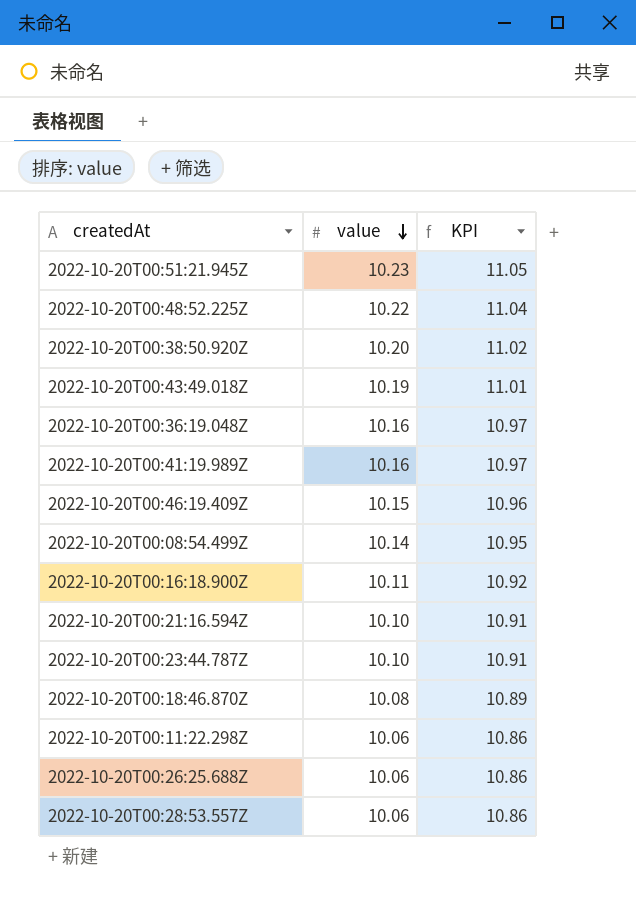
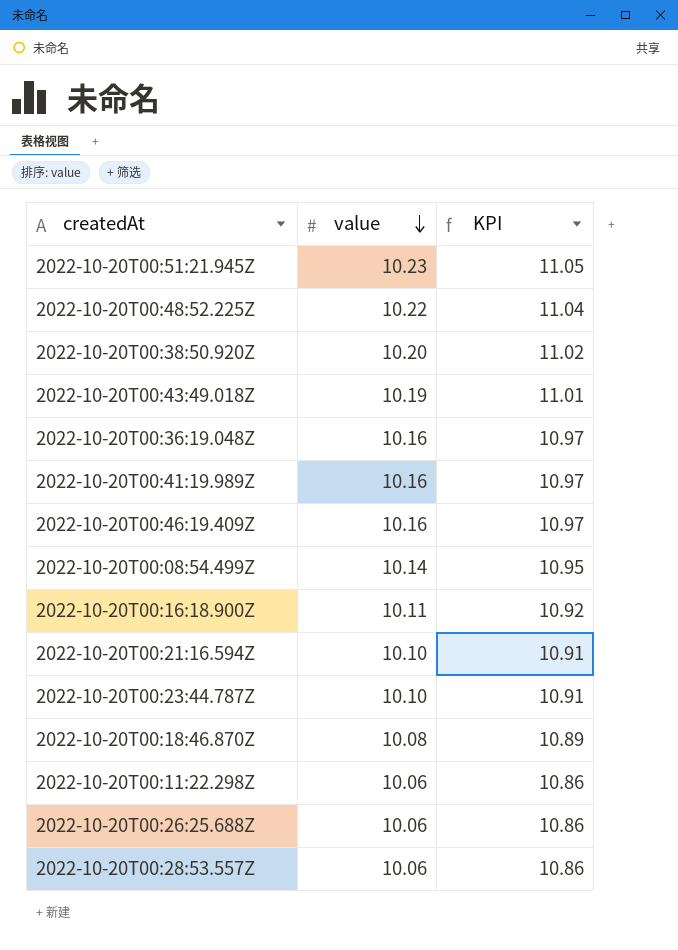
2022-10-20T00:46:19.409Z | value: 10.15 -> 10.16
2022-10-20T00:46:19.409Z | KPI: 10.96 -> 10.97

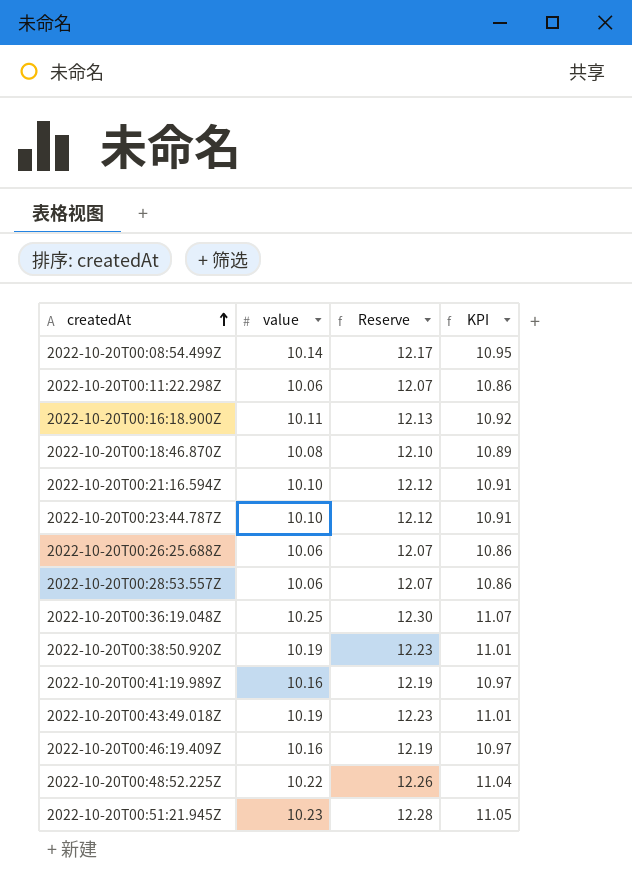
row order: value descending -> createdAt ascending
column Reserve | formula: none -> [value] * 1.2
2022-10-20T00:36:19.048Z | value: 10.16 -> 10.25
2022-10-20T00:36:19.048Z | KPI: 10.97 -> 11.07
2022-10-20T00:38:50.920Z | value: 10.20 -> 10.19
2022-10-20T00:38:50.920Z | KPI: 11.02 -> 11.01

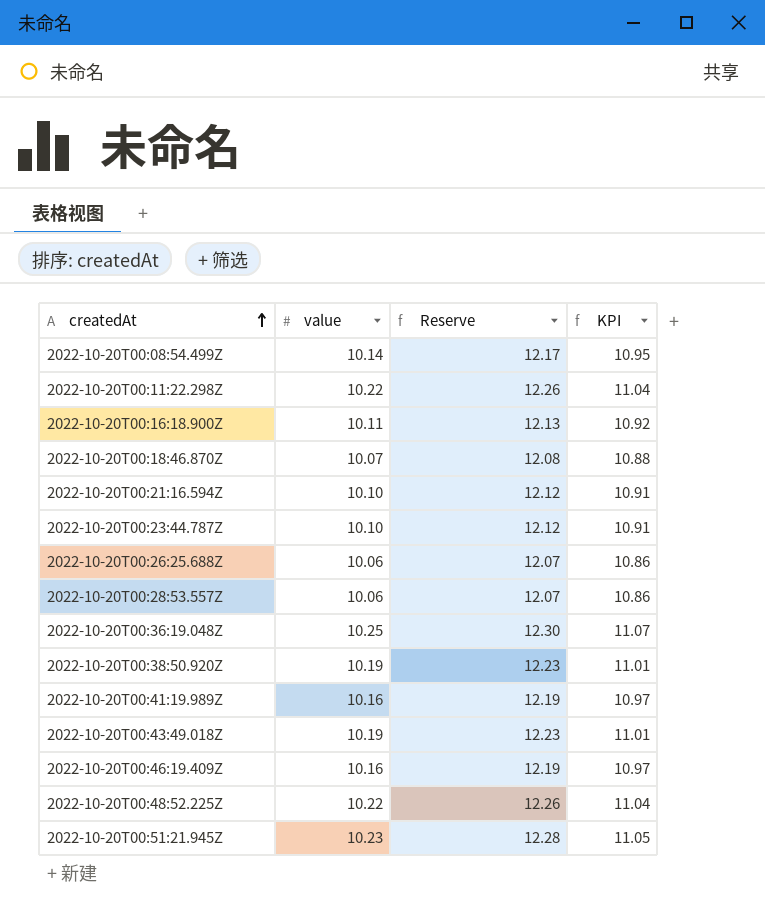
2022-10-20T00:11:22.298Z | value: 10.06 -> 10.22
2022-10-20T00:11:22.298Z | Reserve: 12.07 -> 12.26
2022-10-20T00:11:22.298Z | KPI: 10.86 -> 11.04
2022-10-20T00:18:46.870Z | value: 10.08 -> 10.07
2022-10-20T00:18:46.870Z | Reserve: 12.10 -> 12.08
2022-10-20T00:18:46.870Z | KPI: 10.89 -> 10.88

